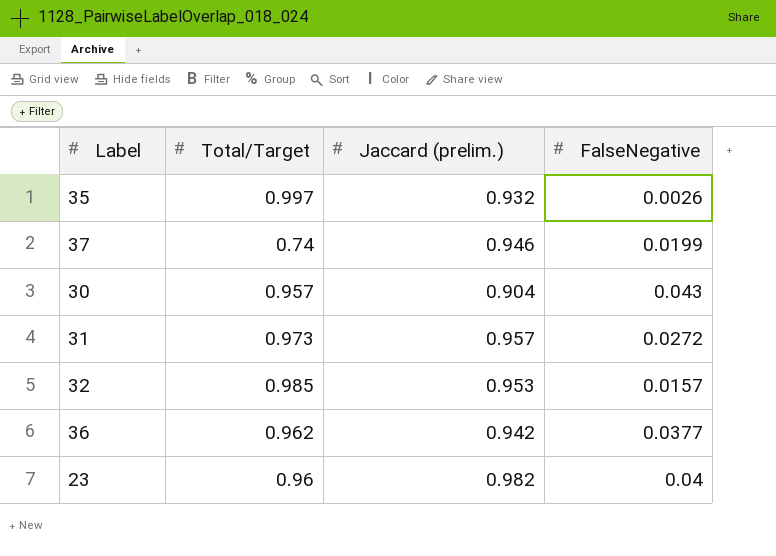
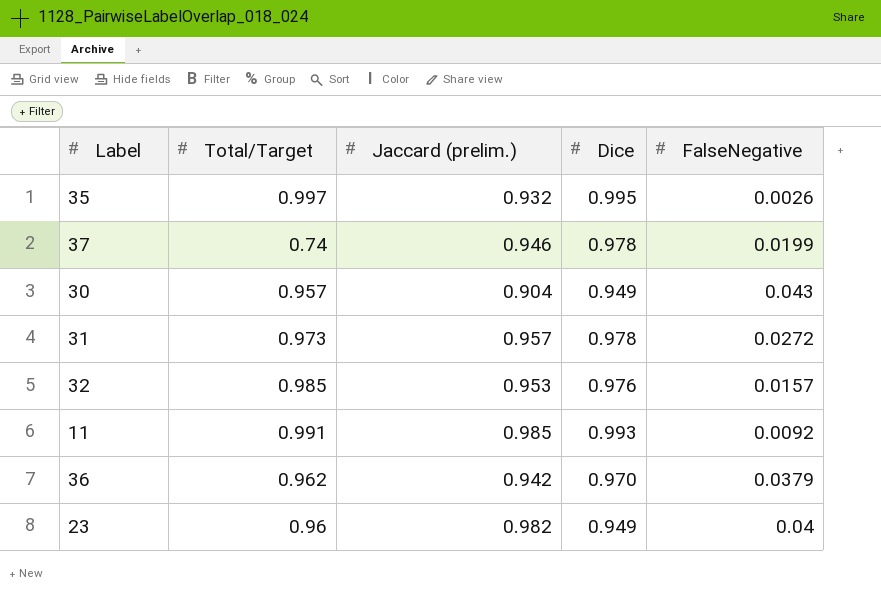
column Dice | position: none -> 4
row 11: none -> 0.991 | 0.985 | 0.993 | 0.0092
36 | FalseNegative: 0.0377 -> 0.0379

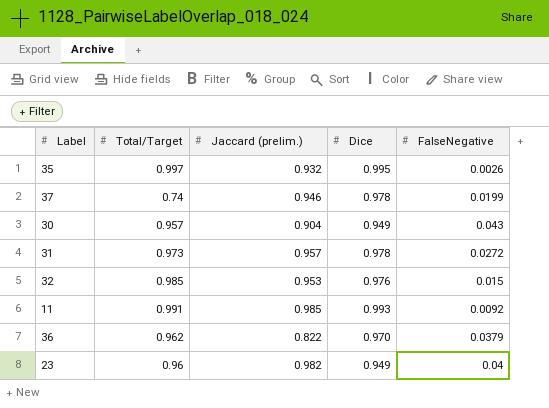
32 | FalseNegative: 0.0157 -> 0.015
36 | Jaccard (prelim.): 0.942 -> 0.822

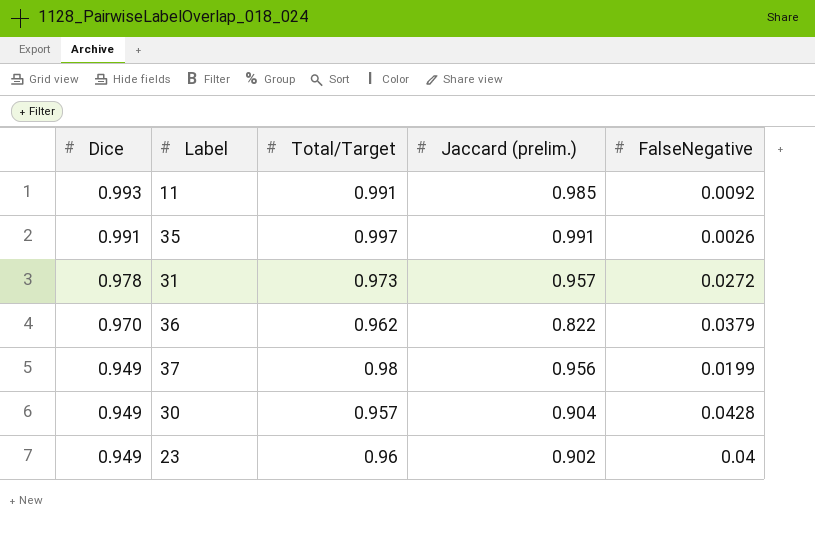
row order: none -> Dice descending
column Dice | position: 4 -> 1
row 32: 0.985 | 0.953 | 0.976 | 0.015 -> none
35 | Dice: 0.995 -> 0.991
35 | Jaccard (prelim.): 0.932 -> 0.991
37 | Dice: 0.978 -> 0.949
37 | Total/Target: 0.74 -> 0.98
37 | Jaccard (prelim.): 0.946 -> 0.956
30 | FalseNegative: 0.043 -> 0.0428
23 | Jaccard (prelim.): 0.982 -> 0.902

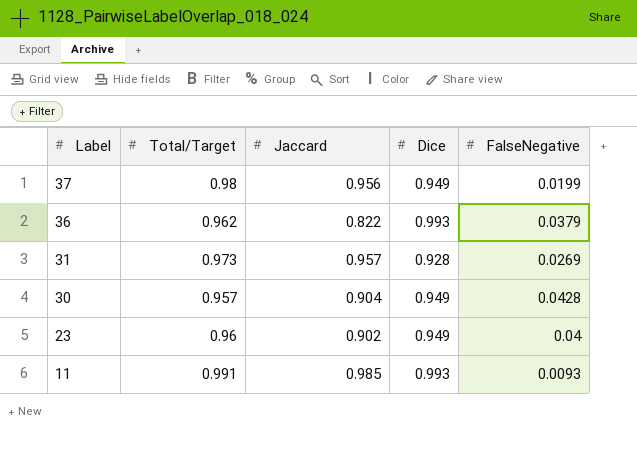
row order: Dice descending -> Label descending
column name: Jaccard (prelim.) -> Jaccard
column Dice | position: 1 -> 4
row 35: 0.991 | 0.997 | 0.991 | 0.0026 -> none
36 | Dice: 0.970 -> 0.993
31 | Dice: 0.978 -> 0.928
31 | FalseNegative: 0.0272 -> 0.0269
11 | FalseNegative: 0.0092 -> 0.0093

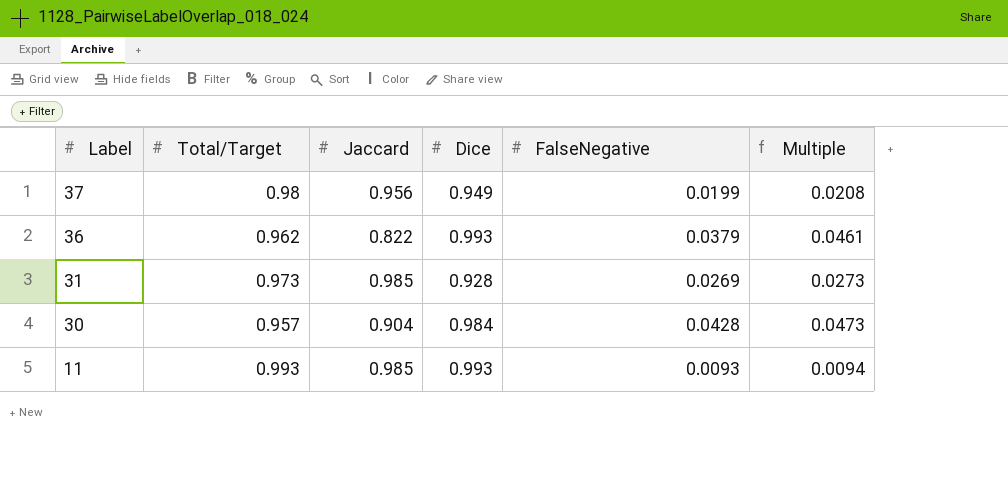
column Multiple | formula: none -> [FalseNegative] / [Jaccard]
row 23: 0.96 | 0.902 | 0.949 | 0.04 -> none
31 | Jaccard: 0.957 -> 0.985
30 | Dice: 0.949 -> 0.984
11 | Total/Target: 0.991 -> 0.993

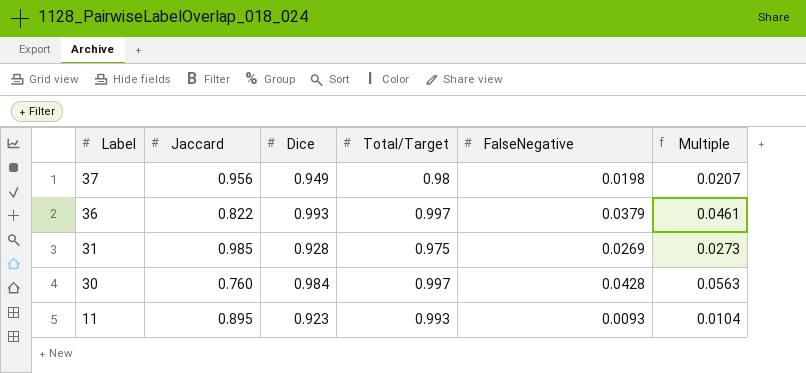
column Total/Target | position: 2 -> 4
37 | FalseNegative: 0.0199 -> 0.0198
37 | Multiple: 0.0208 -> 0.0207
36 | Total/Target: 0.962 -> 0.997
31 | Total/Target: 0.973 -> 0.975
30 | Jaccard: 0.904 -> 0.760
30 | Total/Target: 0.957 -> 0.997
30 | Multiple: 0.0473 -> 0.0563
11 | Jaccard: 0.985 -> 0.895
11 | Dice: 0.993 -> 0.923
11 | Multiple: 0.0094 -> 0.0104

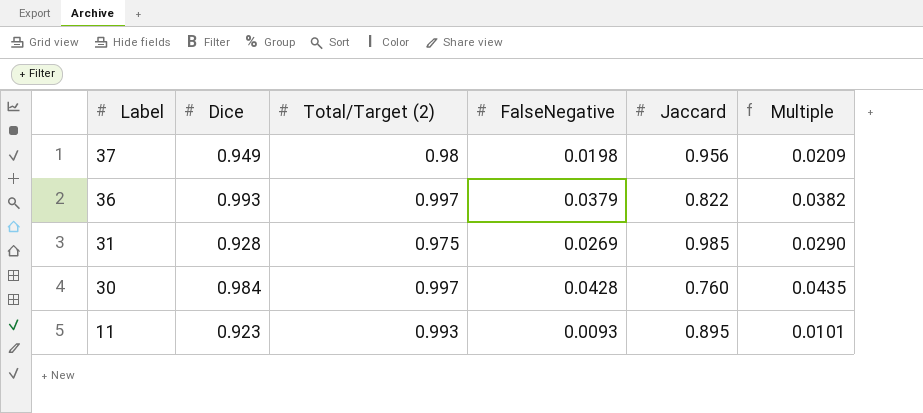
column name: Total/Target -> Total/Target (2)
column Jaccard | position: 2 -> 5
column Multiple | formula: [FalseNegative] / [Jaccard] -> [FalseNegative] / [Dice]

